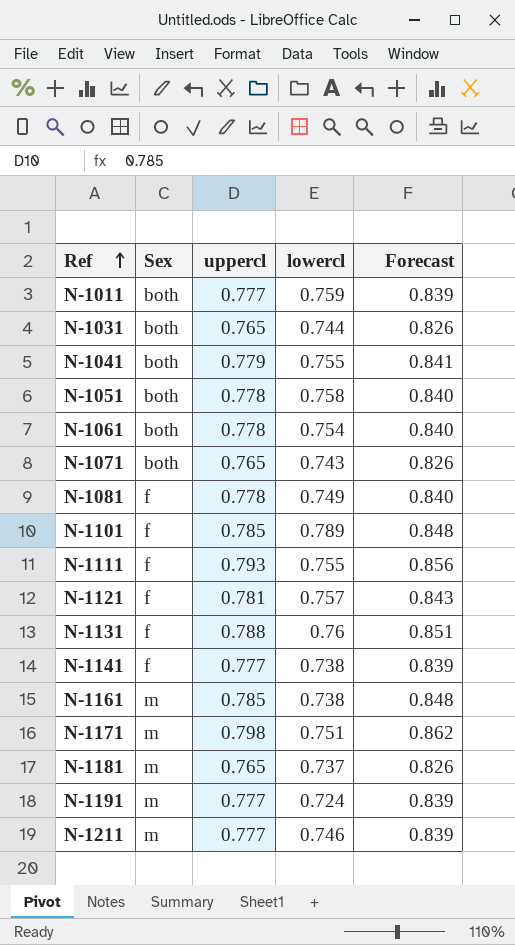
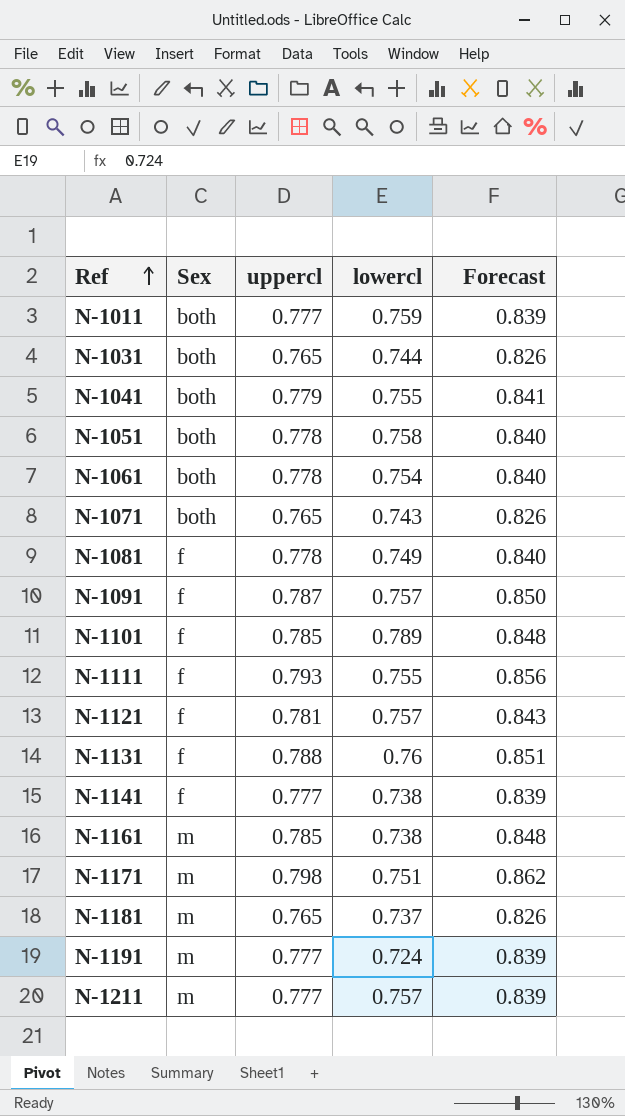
row N-1091: none -> f | 0.787 | 0.757 | 0.850
N-1211 | lowercl: 0.746 -> 0.757

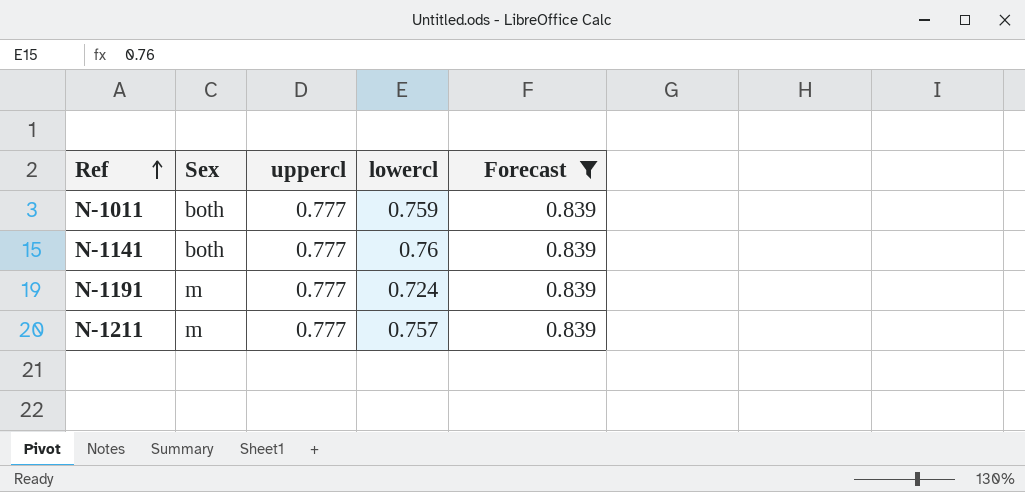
filter: none -> Forecast = 0.839
N-1141 | Sex: f -> both
N-1141 | lowercl: 0.738 -> 0.76

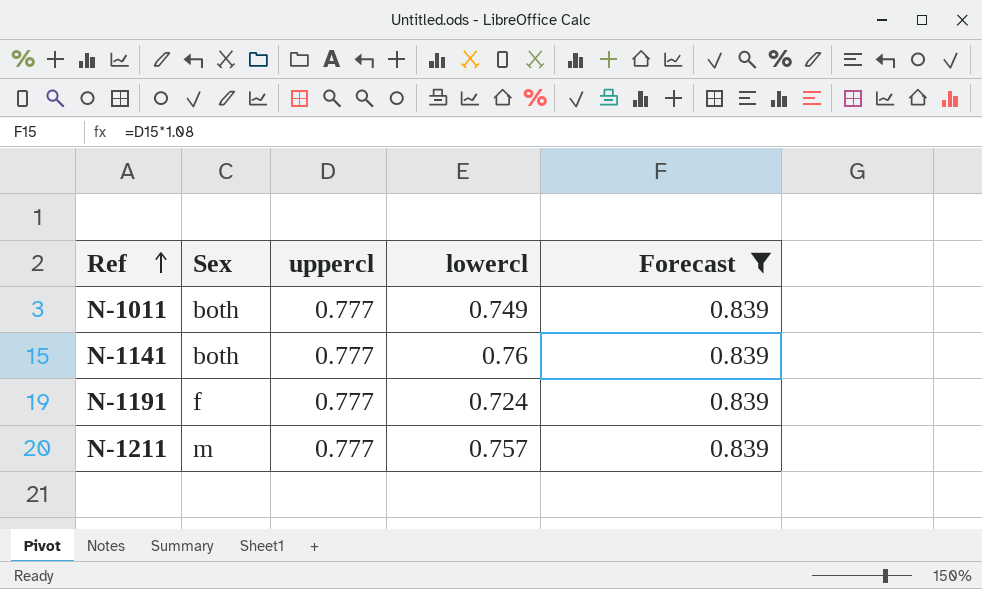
N-1011 | lowercl: 0.759 -> 0.749
N-1191 | Sex: m -> f

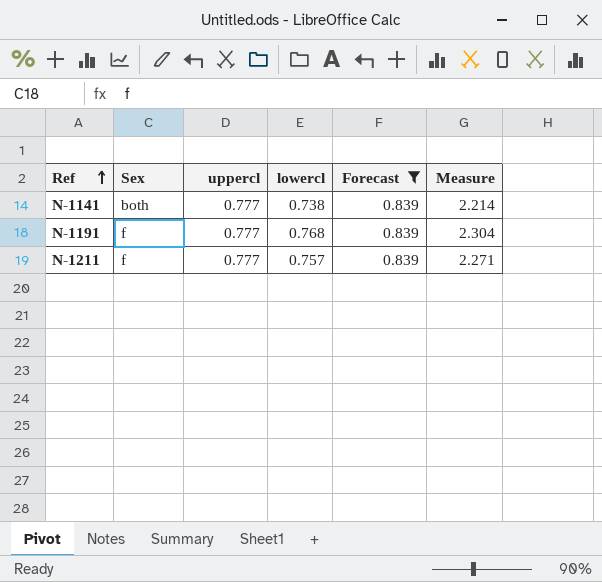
column Measure | formula: none -> [lowercl] * 3
row N-1011: both | 0.777 | 0.749 | 0.839 -> none
N-1141 | lowercl: 0.76 -> 0.738
N-1191 | lowercl: 0.724 -> 0.768
N-1211 | Sex: m -> f

